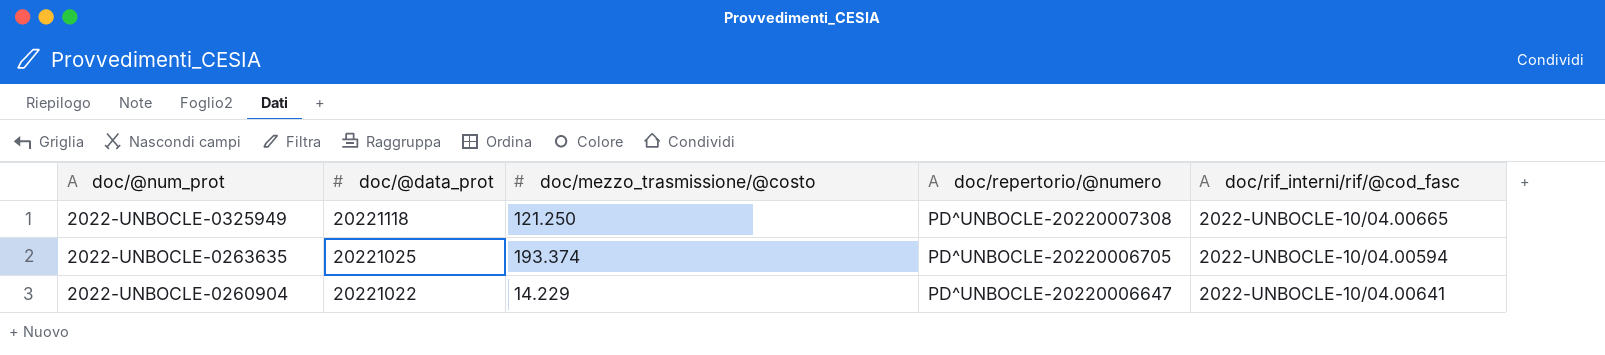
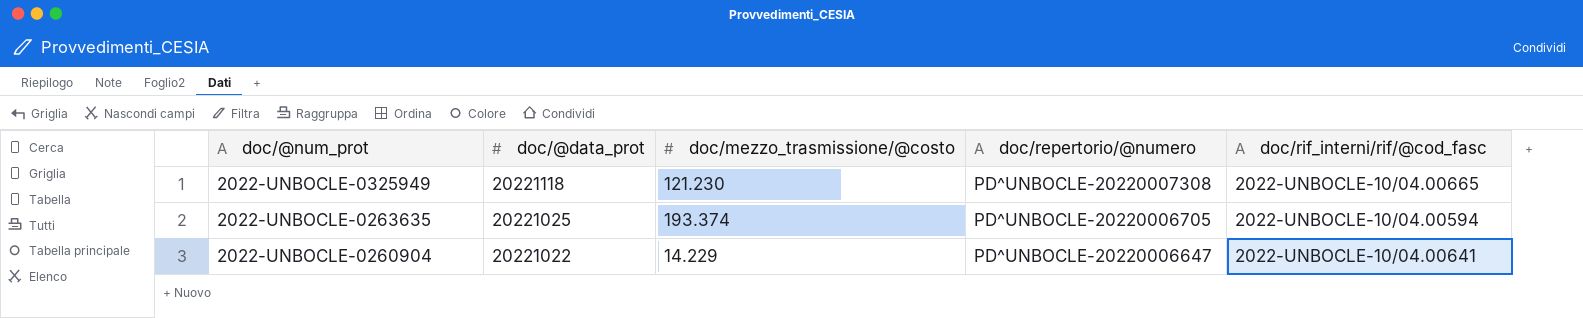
2022-UNBOCLE-0325949 | doc/mezzo_trasmissione/@costo: 121.250 -> 121.230

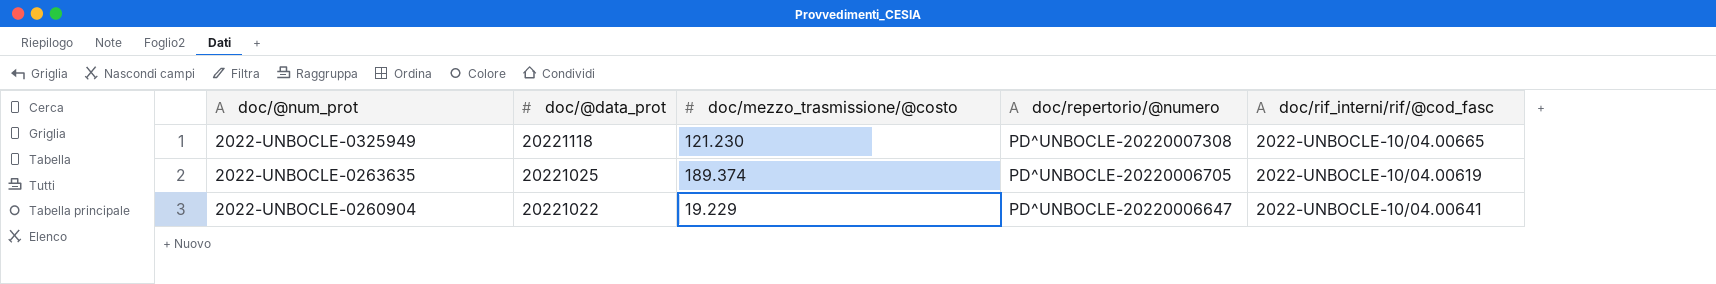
2022-UNBOCLE-0263635 | doc/mezzo_trasmissione/@costo: 193.374 -> 189.374
2022-UNBOCLE-0263635 | doc/rif_interni/rif/@cod_fasc: 2022-UNBOCLE-10/04.00594 -> 2022-UNBOCLE-10/04.00619
2022-UNBOCLE-0260904 | doc/mezzo_trasmissione/@costo: 14.229 -> 19.229

